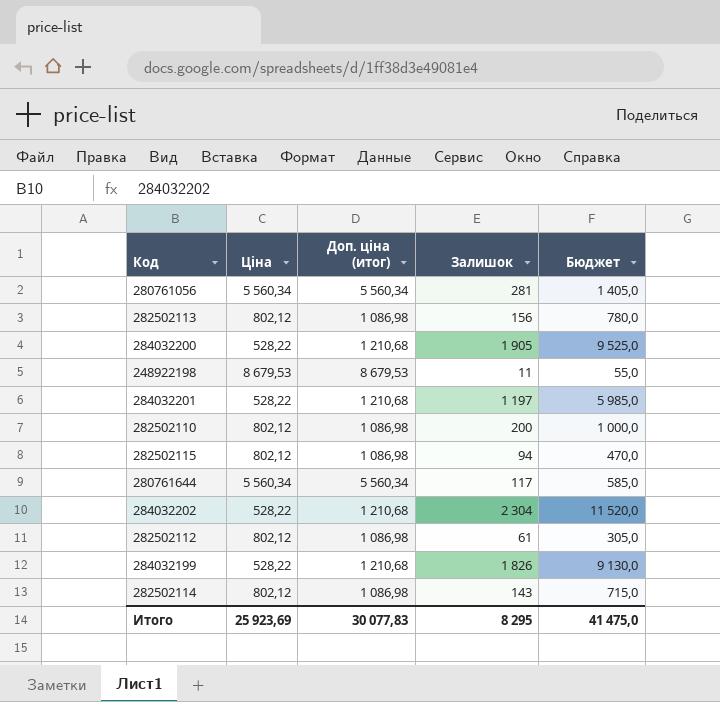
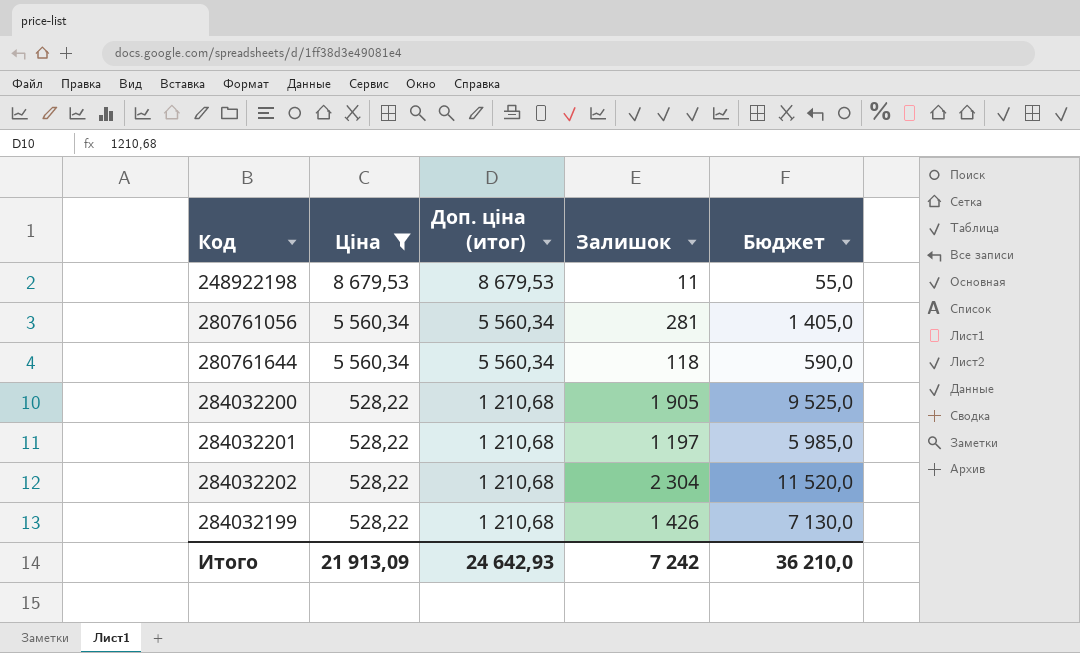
filter: none -> Ціна != 802,12
row order: none -> Ціна descending
280761644 | Залишок: 117 -> 118
280761644 | Бюджет: 585,0 -> 590,0
284032199 | Залишок: 1 826 -> 1 426
284032199 | Бюджет: 9 130,0 -> 7 130,0
Итого | Ціна: 25 923,69 -> 21 913,09
Итого | Доп. ціна (итог): 30 077,83 -> 24 642,93
Итого | Залишок: 8 295 -> 7 242
Итого | Бюджет: 41 475,0 -> 36 210,0

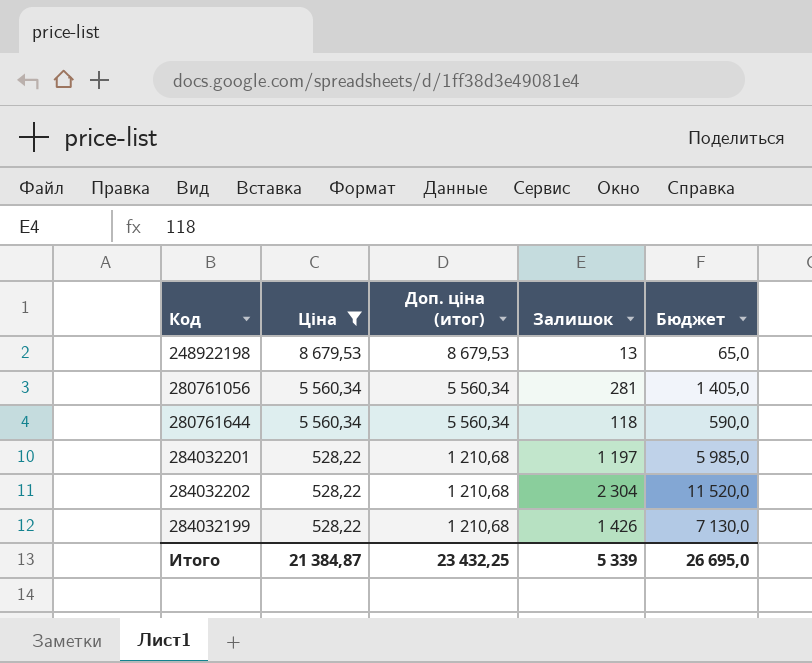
row 284032200: 528,22 | 1 210,68 | 1 905 | 9 525,0 -> none
248922198 | Залишок: 11 -> 13
248922198 | Бюджет: 55,0 -> 65,0
Итого | Ціна: 21 913,09 -> 21 384,87
Итого | Доп. ціна (итог): 24 642,93 -> 23 432,25
Итого | Залишок: 7 242 -> 5 339
Итого | Бюджет: 36 210,0 -> 26 695,0

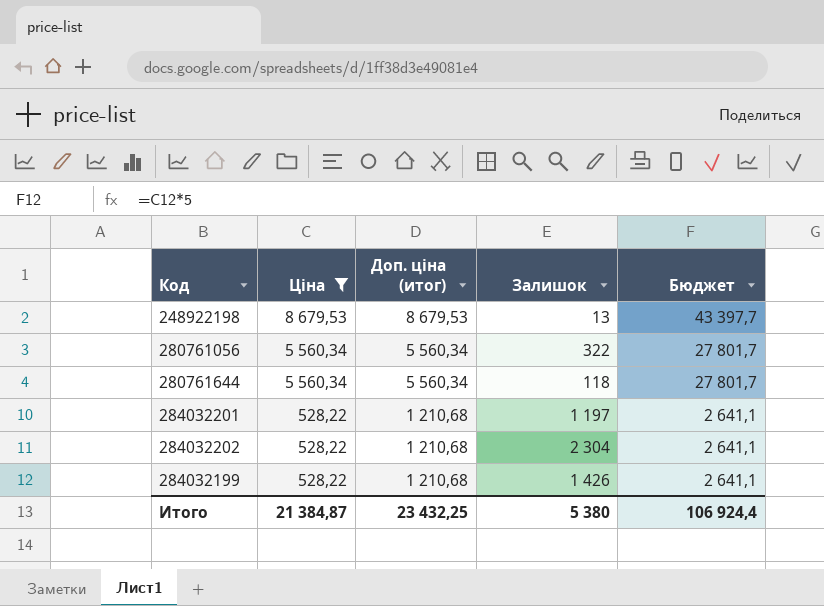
column Бюджет | formula: [Залишок] * 5 -> [Ціна] * 5
280761056 | Залишок: 281 -> 322
Итого | Залишок: 5 339 -> 5 380
Итого | Бюджет: 26 695,0 -> 106 924,4

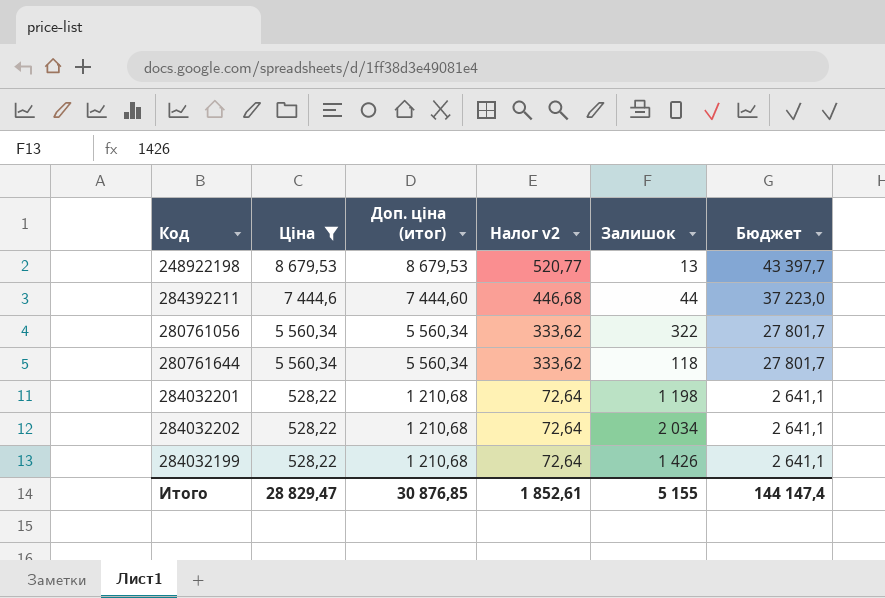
column Налог v2 | formula: none -> [Доп. ціна (итог)] * 0,06
row 284392211: none -> 7 444,6 | 7 444,60 | 446,68 | 44 | 37 223,0
284032201 | Залишок: 1 197 -> 1 198
284032202 | Залишок: 2 304 -> 2 034
Итого | Ціна: 21 384,87 -> 28 829,47
Итого | Доп. ціна (итог): 23 432,25 -> 30 876,85
Итого | Залишок: 5 380 -> 5 155
Итого | Бюджет: 106 924,4 -> 144 147,4

